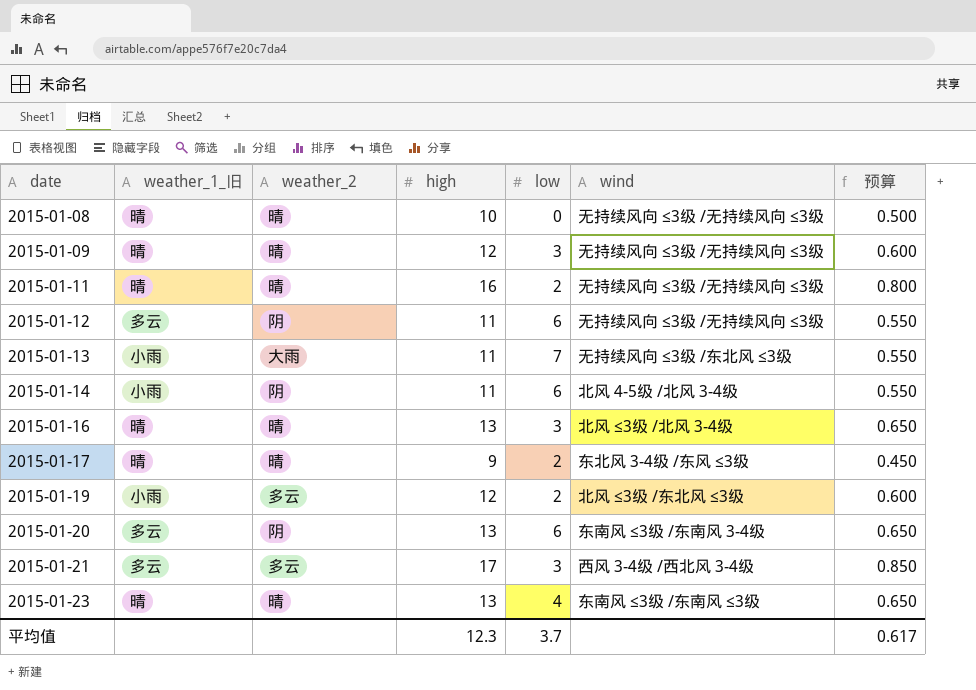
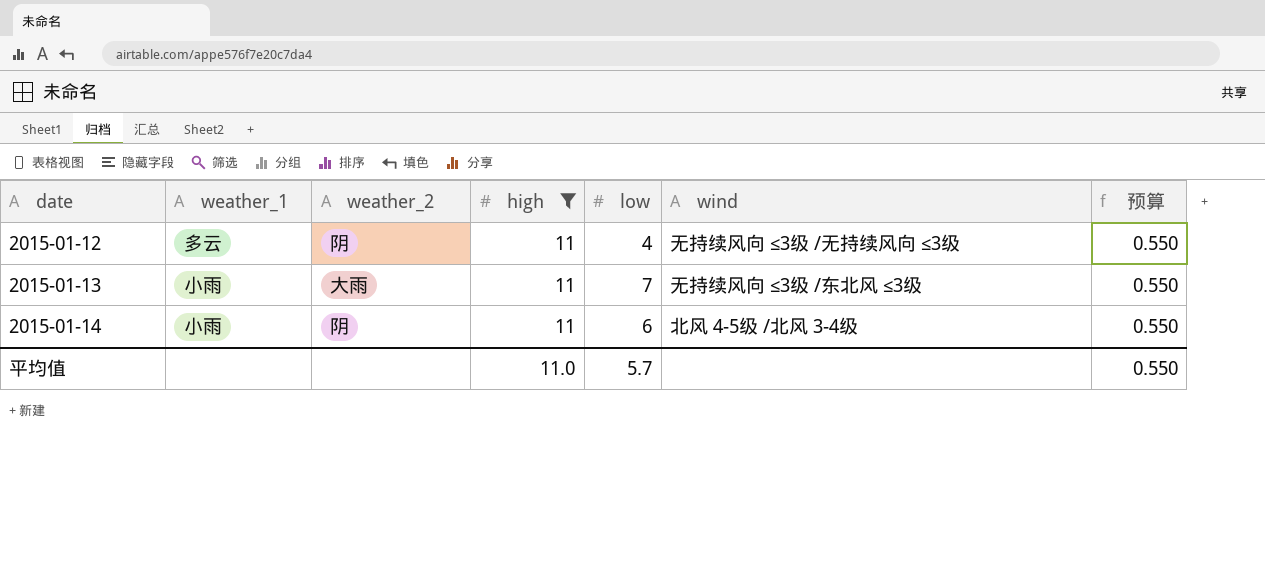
filter: none -> high = 11
column name: weather_1_旧 -> weather_1
2015-01-12 | low: 6 -> 4
平均值 | high: 12.3 -> 11.0
平均值 | low: 3.7 -> 5.7
平均值 | 预算: 0.617 -> 0.550

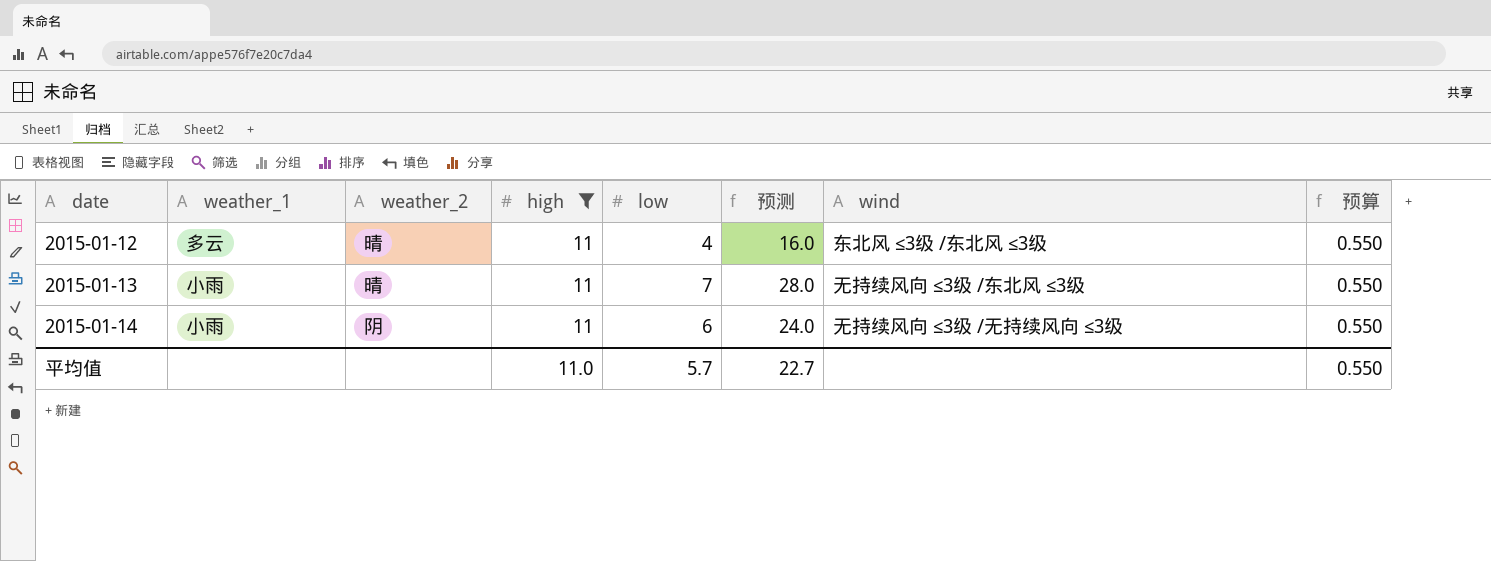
column 预测 | formula: none -> [low] * 4
2015-01-12 | weather_2: 阴 -> 晴
2015-01-12 | wind: 无持续风向 ≤3级 /无持续风向 ≤3级 -> 东北风 ≤3级 /东北风 ≤3级
2015-01-13 | weather_2: 大雨 -> 晴
2015-01-14 | wind: 北风 4-5级 /北风 3-4级 -> 无持续风向 ≤3级 /无持续风向 ≤3级

